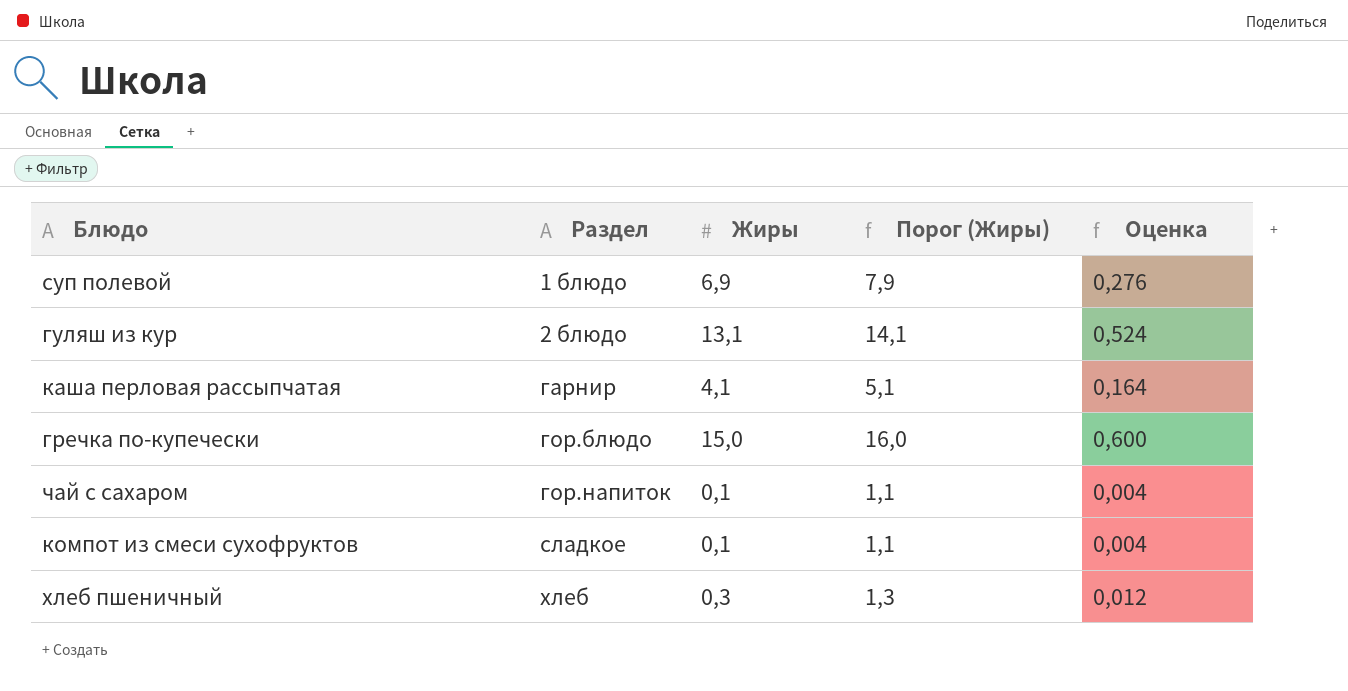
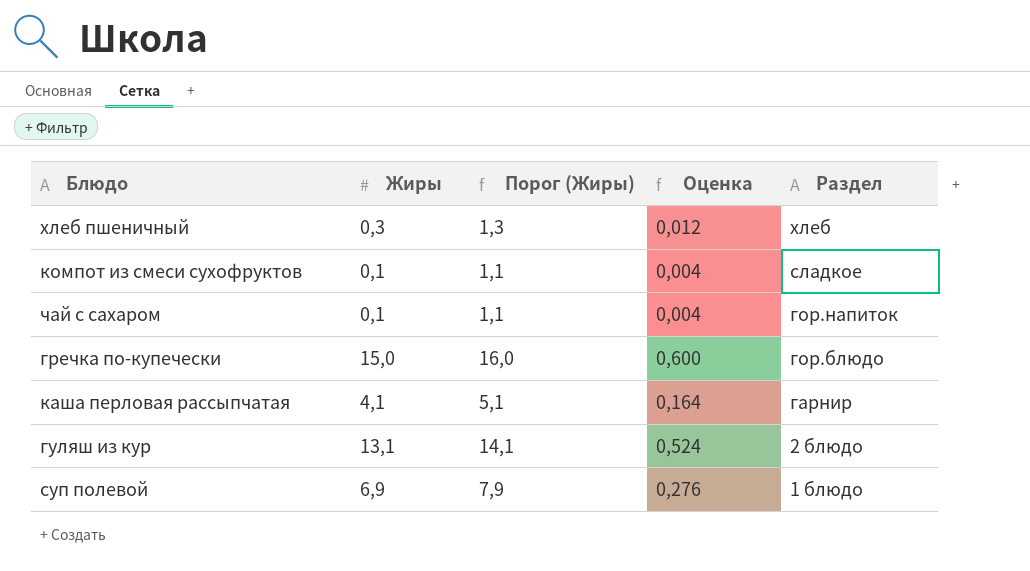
row order: Раздел ascending -> Раздел descending
column Раздел | position: 2 -> 5

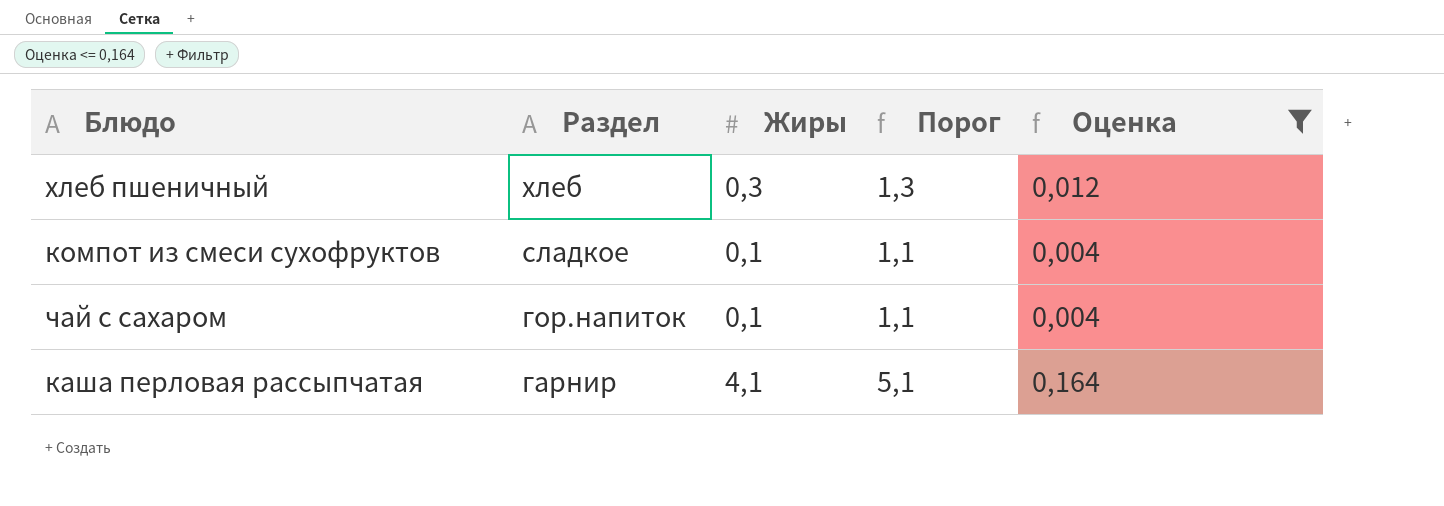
filter: none -> Оценка <= 0,164
column Раздел | position: 5 -> 2
column name: Порог (Жиры) -> Порог

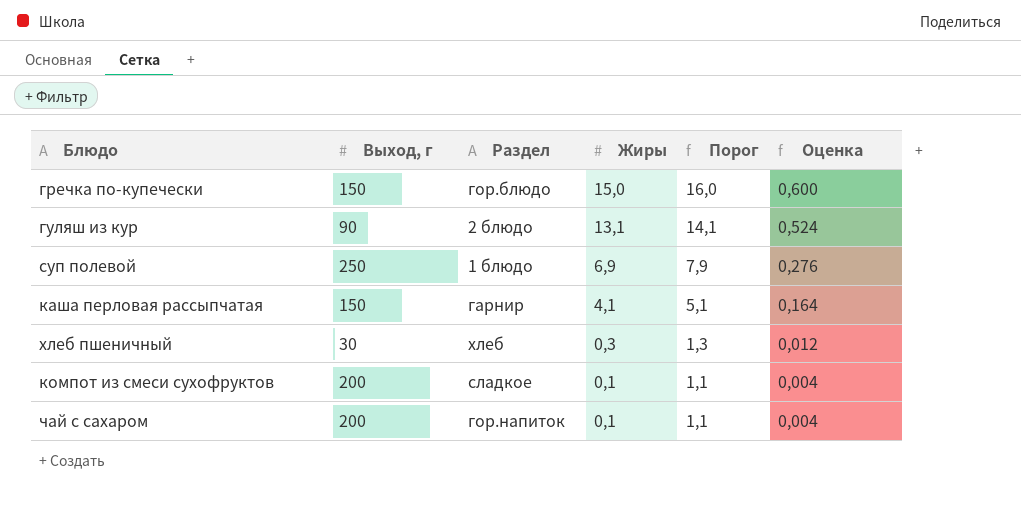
filter: Оценка <= 0,164 -> none
row order: Раздел descending -> Жиры descending
column Выход, г | position: none -> 2

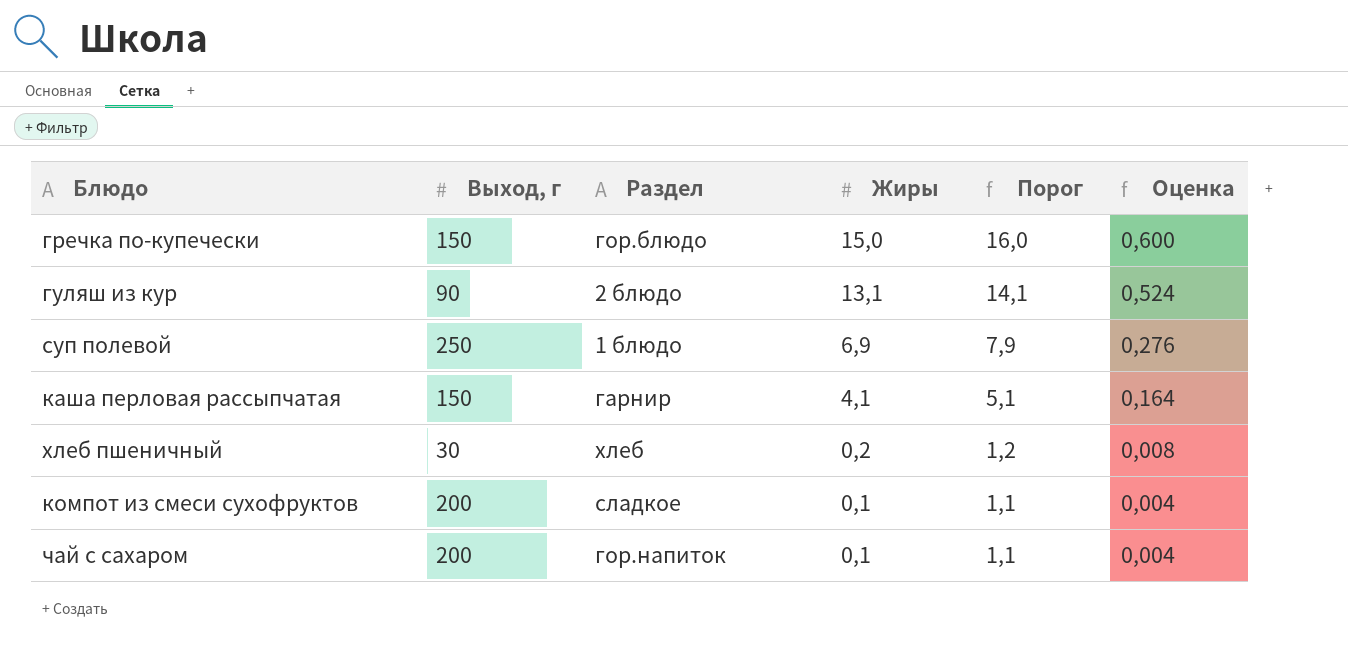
хлеб пшеничный | Жиры: 0,3 -> 0,2
хлеб пшеничный | Порог: 1,3 -> 1,2
хлеб пшеничный | Оценка: 0,012 -> 0,008

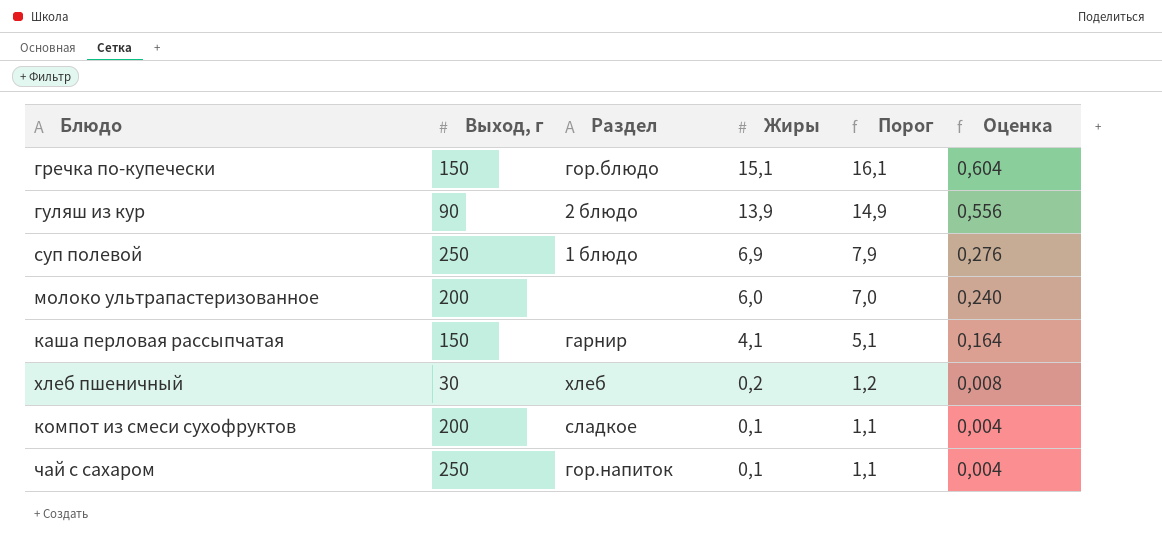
гречка по-купечески | Жиры: 15,0 -> 15,1
гречка по-купечески | Порог: 16,0 -> 16,1
гречка по-купечески | Оценка: 0,600 -> 0,604
гуляш из кур | Жиры: 13,1 -> 13,9
гуляш из кур | Порог: 14,1 -> 14,9
гуляш из кур | Оценка: 0,524 -> 0,556
row молоко ультрапастеризованное: none -> 200 | none | 6,0 | 7,0 | 0,240
чай с сахаром | Выход, г: 200 -> 250

